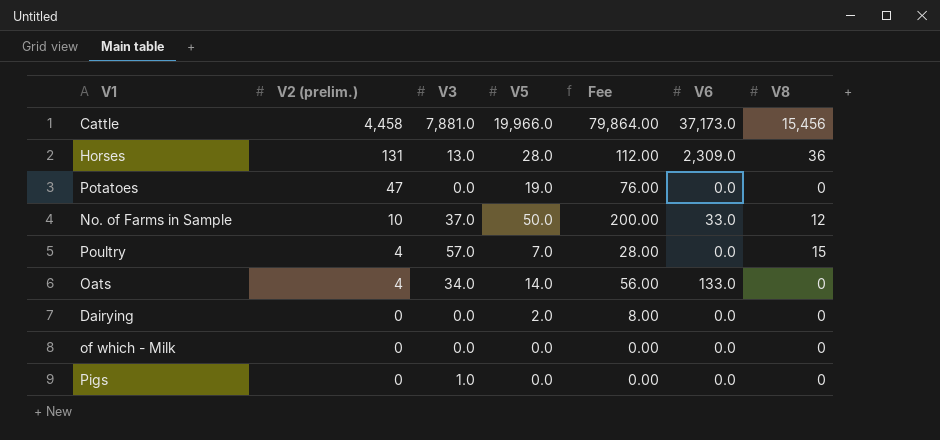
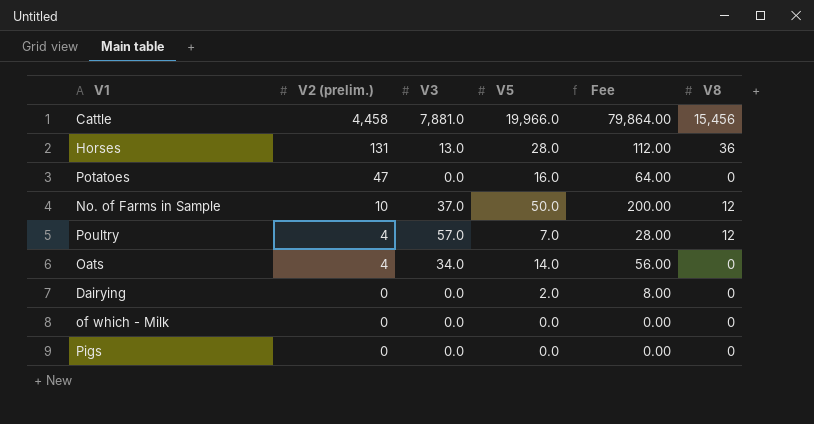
column V6 | position: 6 -> none
Potatoes | V5: 19.0 -> 16.0
Potatoes | Fee: 76.00 -> 64.00
Poultry | V8: 15 -> 12
Pigs | V3: 1.0 -> 0.0

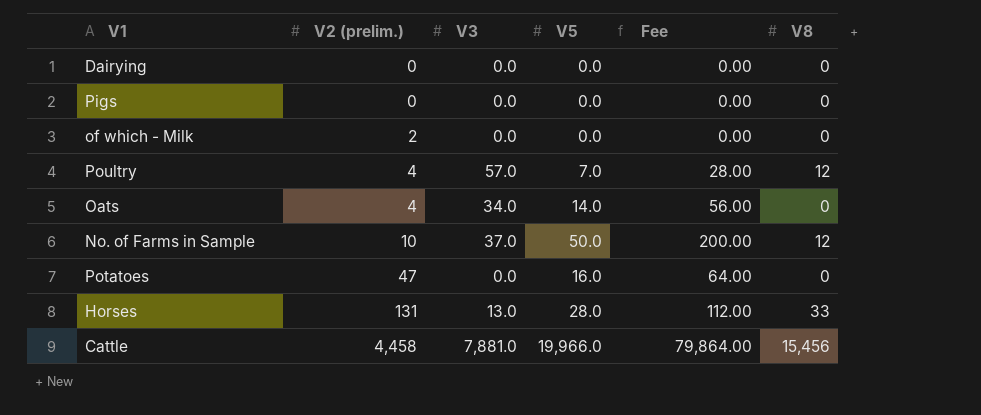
row order: V2 (prelim.) descending -> V2 (prelim.) ascending
Dairying | V5: 2.0 -> 0.0
Dairying | Fee: 8.00 -> 0.00
of which - Milk | V2 (prelim.): 0 -> 2
Horses | V8: 36 -> 33

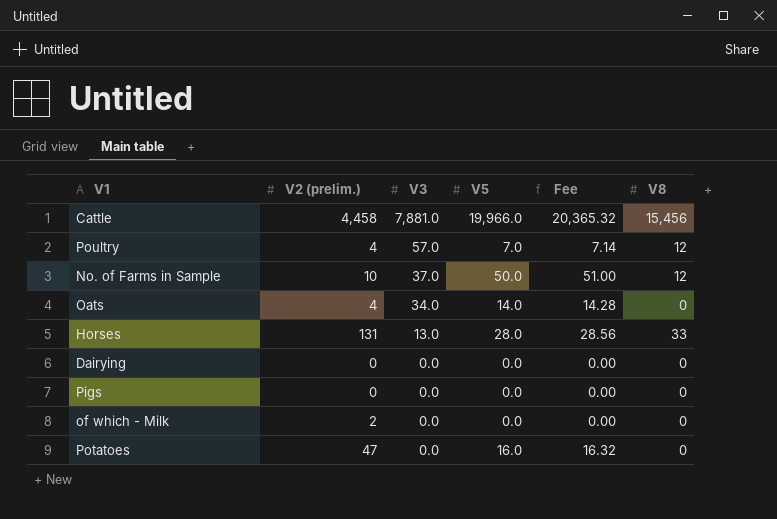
row order: V2 (prelim.) ascending -> V3 descending
column Fee | formula: [V5] * 4 -> [V5] * 1.02

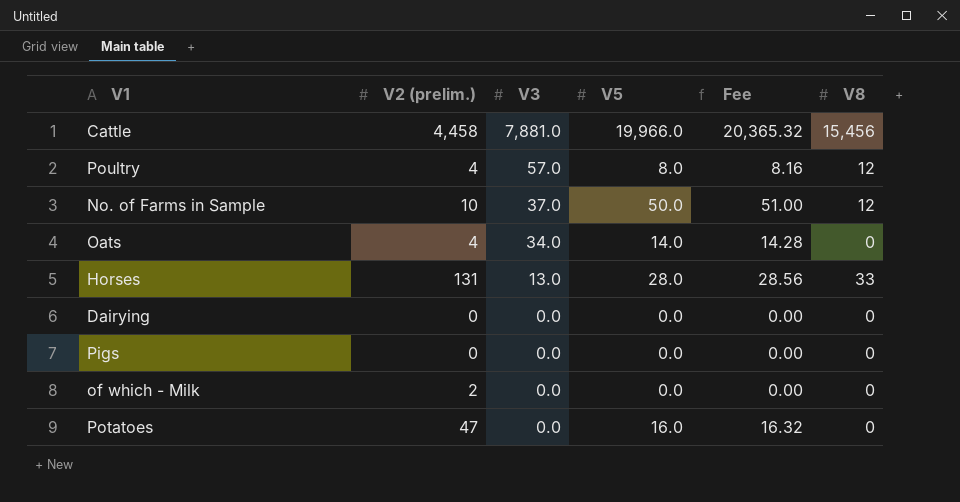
Poultry | V5: 7.0 -> 8.0
Poultry | Fee: 7.14 -> 8.16

